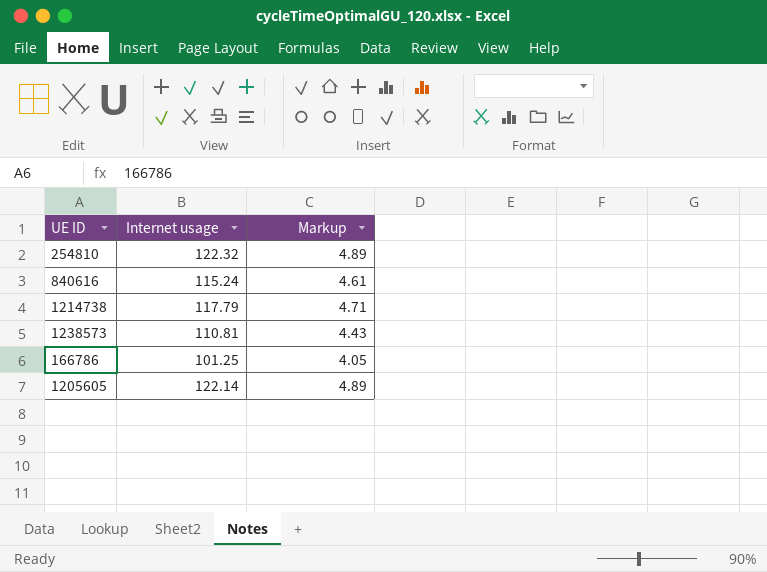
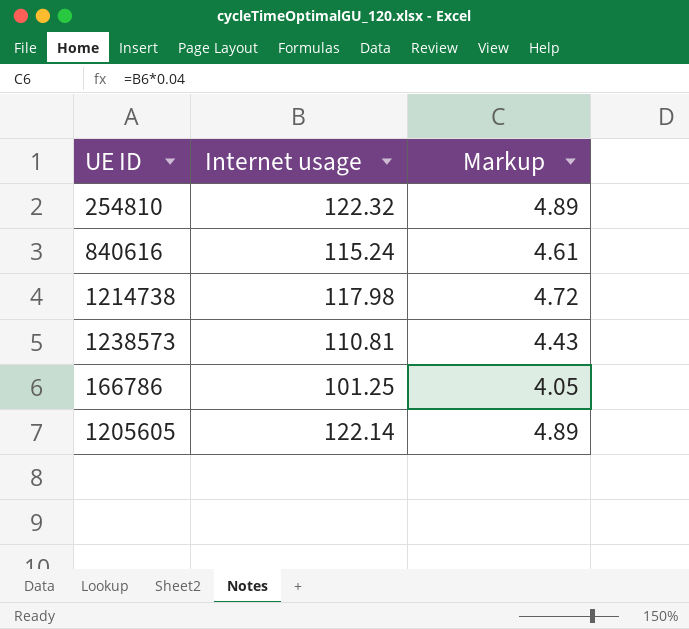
1214738 | Internet usage: 117.79 -> 117.98
1214738 | Markup: 4.71 -> 4.72

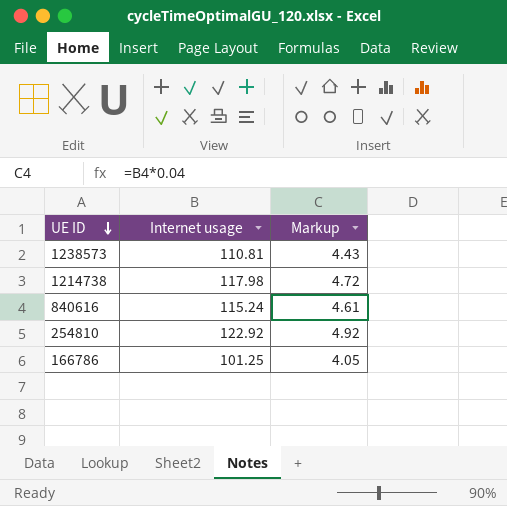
row order: none -> UE ID descending
row 1205605: 122.14 | 4.89 -> none
254810 | Internet usage: 122.32 -> 122.92
254810 | Markup: 4.89 -> 4.92

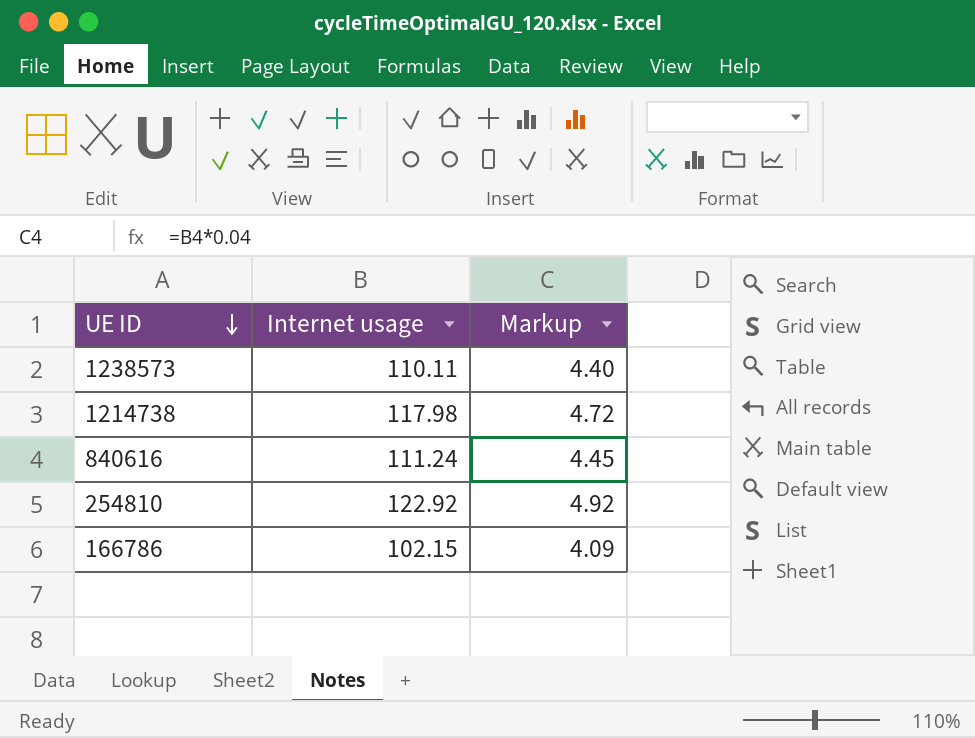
1238573 | Internet usage: 110.81 -> 110.11
1238573 | Markup: 4.43 -> 4.40
840616 | Internet usage: 115.24 -> 111.24
840616 | Markup: 4.61 -> 4.45
166786 | Internet usage: 101.25 -> 102.15
166786 | Markup: 4.05 -> 4.09

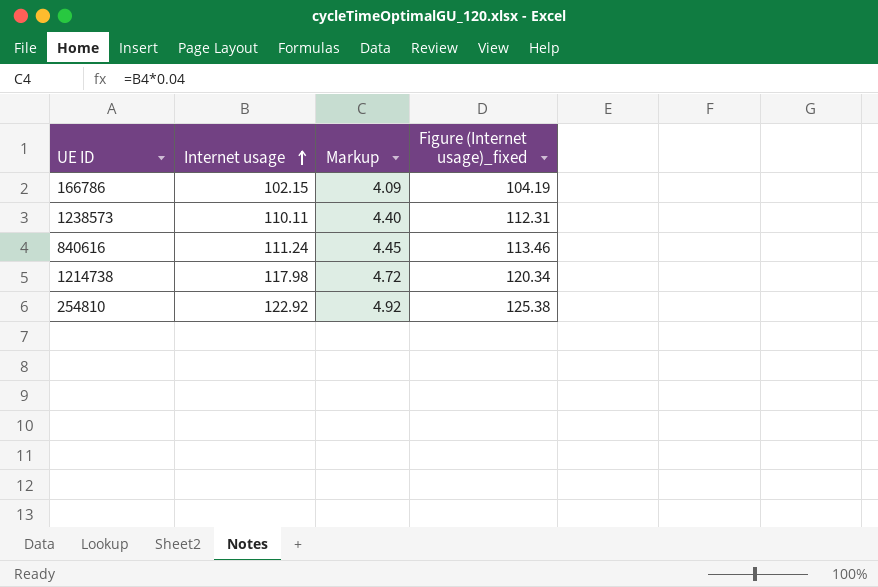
row order: UE ID descending -> Internet usage ascending
column Figure (Internet usage)_fixed | formula: none -> [Internet usage] * 1.02

